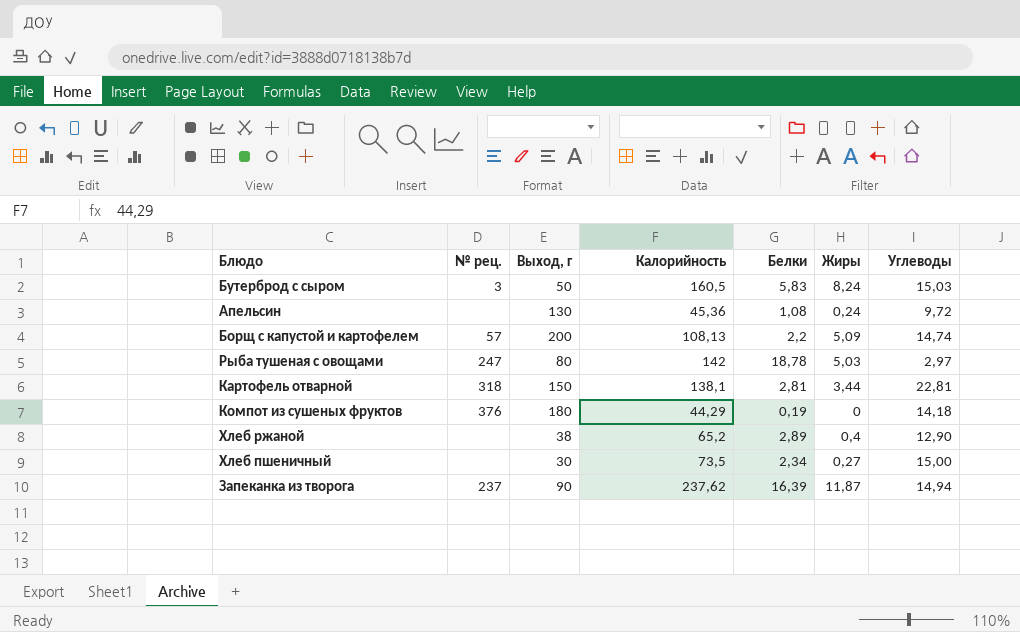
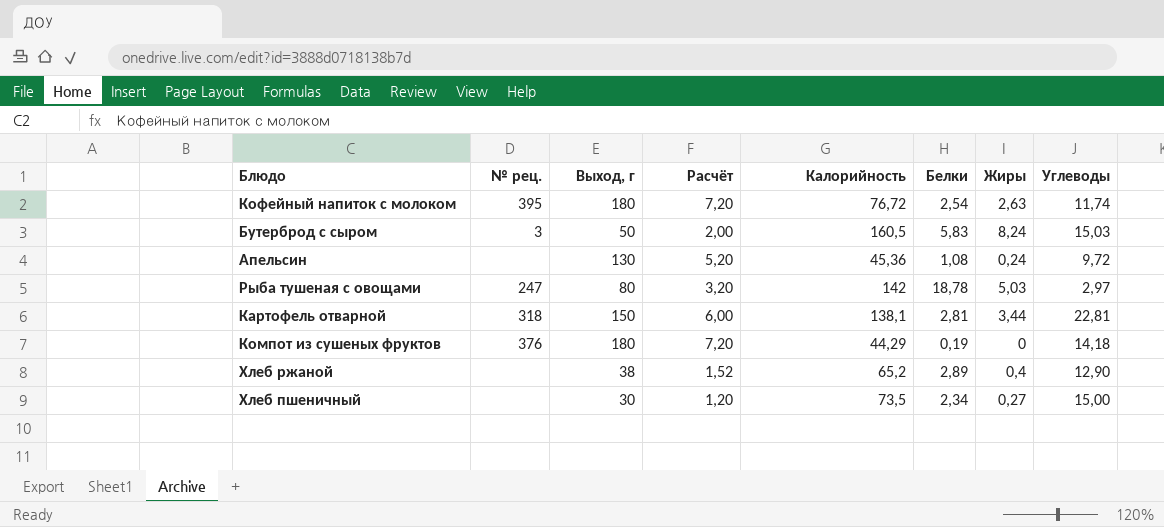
column Расчёт | formula: none -> [Выход, г] * 0,04
row Борщ с капустой и картофелем: 57 | 200 | 108,13 | 2,2 | 5,09 | 14,74 -> none
row Запеканка из творога: 237 | 90 | 237,62 | 16,39 | 11,87 | 14,94 -> none
row Кофейный напиток с молоком: none -> 395 | 180 | 7,20 | 76,72 | 2,54 | 2,63 | 11,74

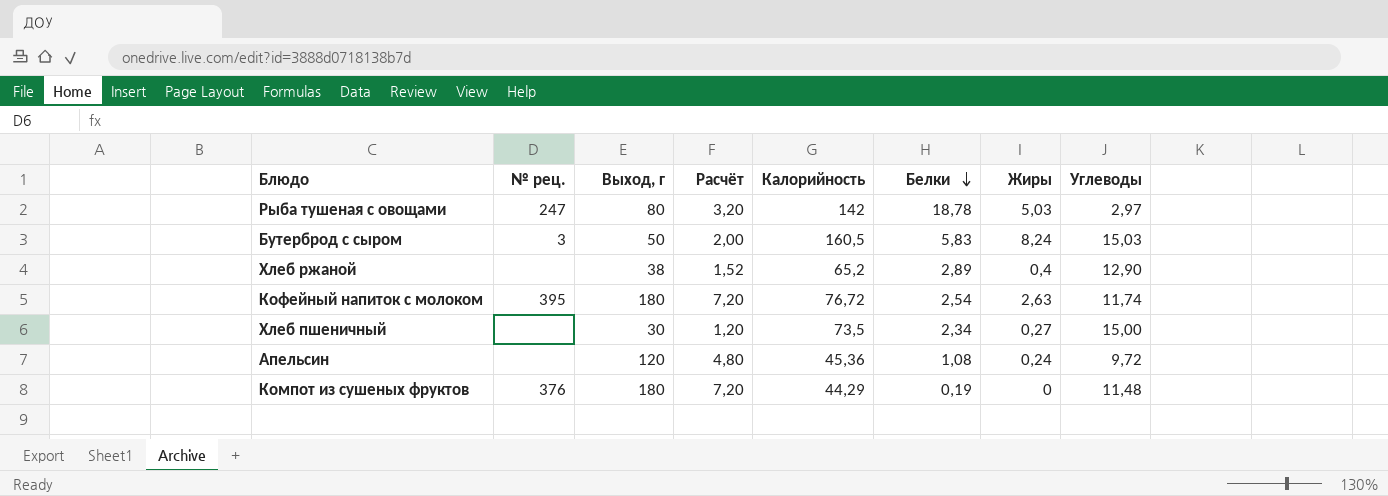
row order: none -> Белки descending
row Картофель отварной: 318 | 150 | 6,00 | 138,1 | 2,81 | 3,44 | 22,81 -> none
Апельсин | Выход, г: 130 -> 120
Апельсин | Расчёт: 5,20 -> 4,80
Компот из сушеных фруктов | Углеводы: 14,18 -> 11,48

